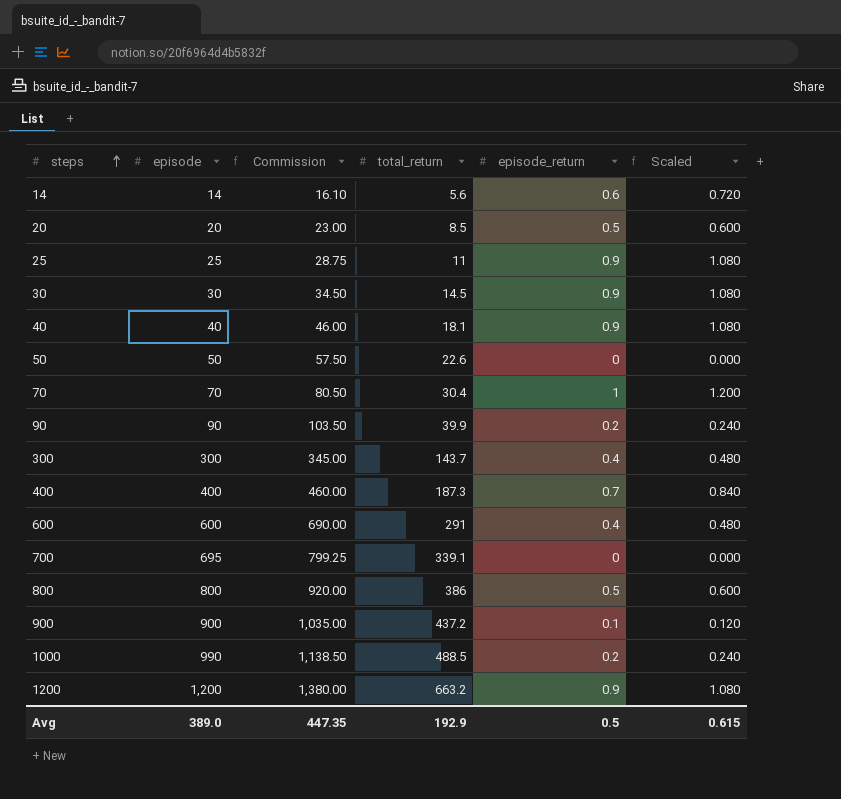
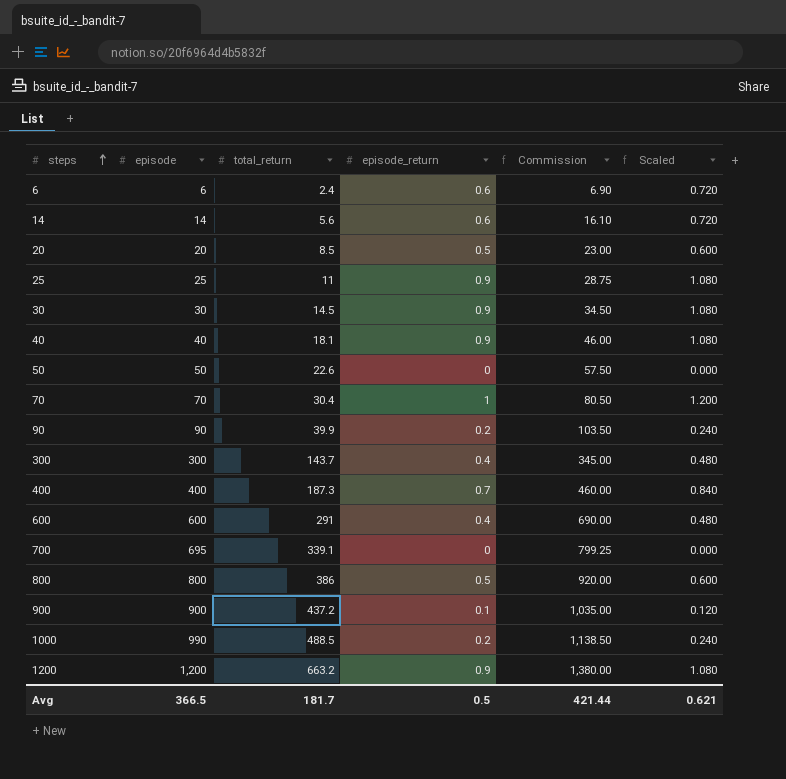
column Commission | position: 3 -> 5
row 6: none -> 6 | 2.4 | 0.6 | 6.90 | 0.720
Avg | episode: 389.0 -> 366.5
Avg | total_return: 192.9 -> 181.7
Avg | Commission: 447.35 -> 421.44
Avg | Scaled: 0.615 -> 0.621

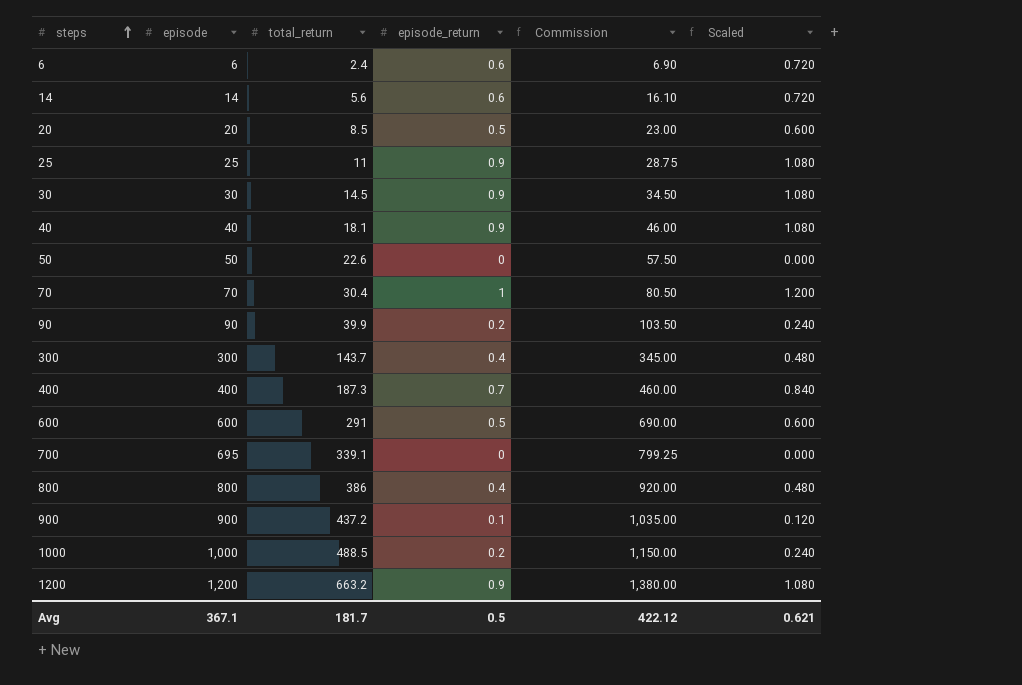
600 | episode_return: 0.4 -> 0.5
600 | Scaled: 0.480 -> 0.600
800 | episode_return: 0.5 -> 0.4
800 | Scaled: 0.600 -> 0.480
1000 | episode: 990 -> 1,000
1000 | Commission: 1,138.50 -> 1,150.00
Avg | episode: 366.5 -> 367.1
Avg | Commission: 421.44 -> 422.12

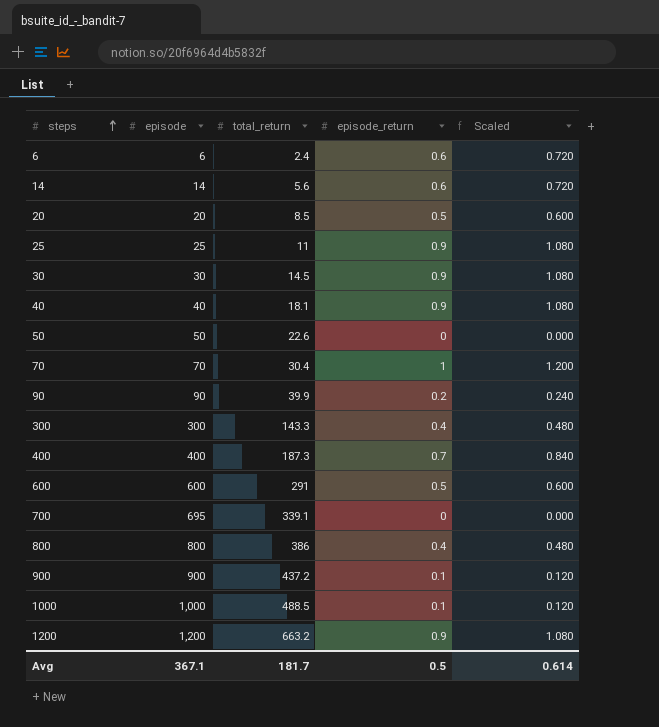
column Commission | formula: [episode] * 1.15 -> none
300 | total_return: 143.7 -> 143.3
1000 | episode_return: 0.2 -> 0.1
1000 | Scaled: 0.240 -> 0.120
Avg | Scaled: 0.621 -> 0.614

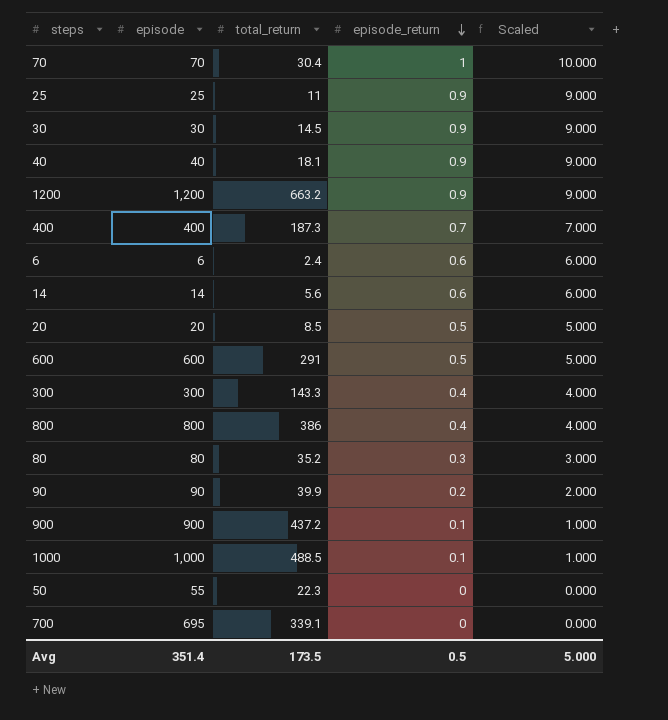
row order: steps ascending -> episode_return descending
column Scaled | formula: [episode_return] * 1.2 -> [episode_return] * 10
row 80: none -> 80 | 35.2 | 0.3 | 3.000
50 | episode: 50 -> 55
50 | total_return: 22.6 -> 22.3
Avg | episode: 367.1 -> 351.4
Avg | total_return: 181.7 -> 173.5
Avg | Scaled: 0.614 -> 5.000

